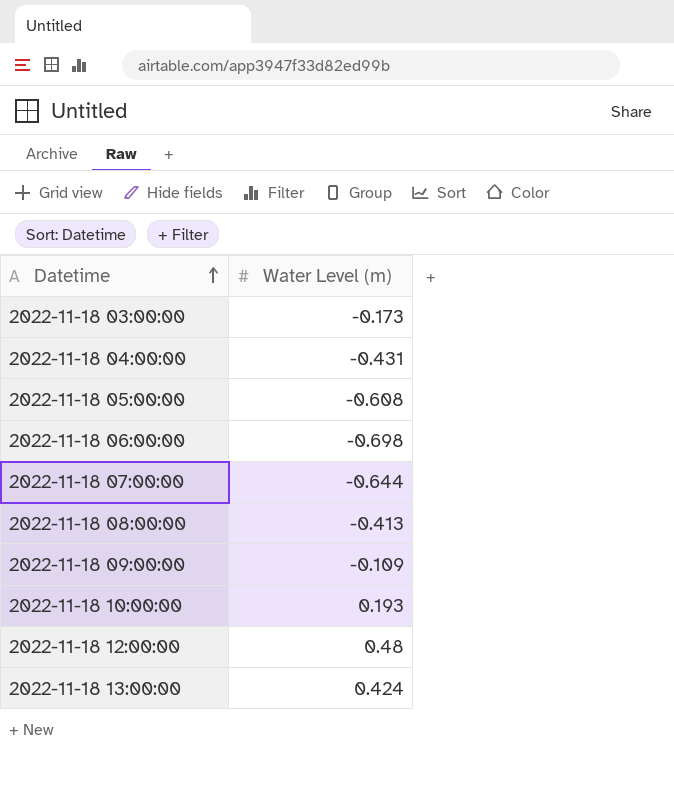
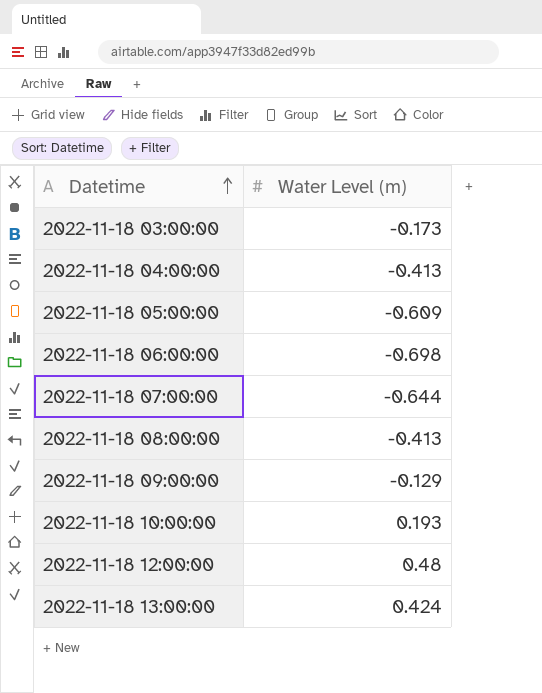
2022-11-18 04:00:00 | Water Level (m): -0.431 -> -0.413
2022-11-18 05:00:00 | Water Level (m): -0.608 -> -0.609
2022-11-18 09:00:00 | Water Level (m): -0.109 -> -0.129

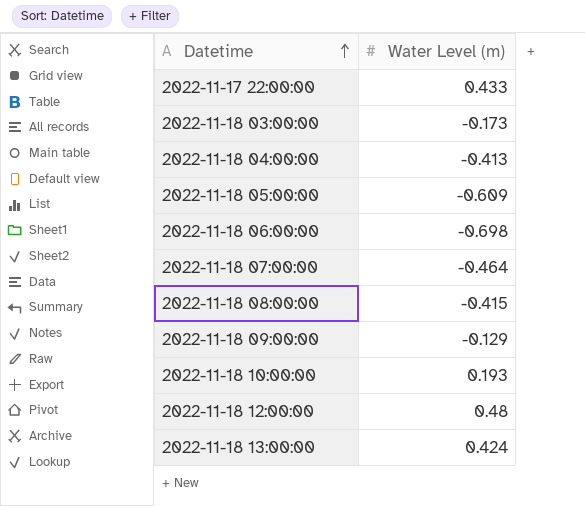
row 2022-11-17 22:00:00: none -> 0.433
2022-11-18 07:00:00 | Water Level (m): -0.644 -> -0.464
2022-11-18 08:00:00 | Water Level (m): -0.413 -> -0.415

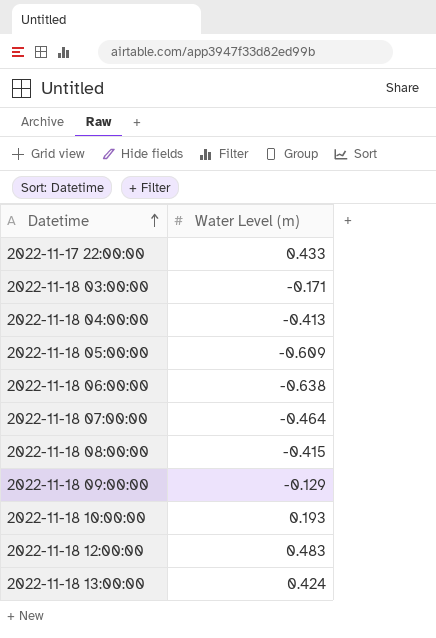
2022-11-18 03:00:00 | Water Level (m): -0.173 -> -0.171
2022-11-18 06:00:00 | Water Level (m): -0.698 -> -0.638
2022-11-18 12:00:00 | Water Level (m): 0.48 -> 0.483

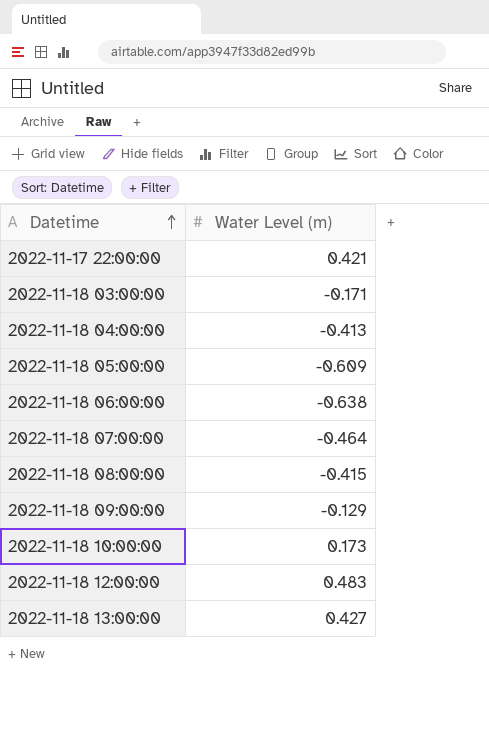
2022-11-17 22:00:00 | Water Level (m): 0.433 -> 0.421
2022-11-18 10:00:00 | Water Level (m): 0.193 -> 0.173
2022-11-18 13:00:00 | Water Level (m): 0.424 -> 0.427

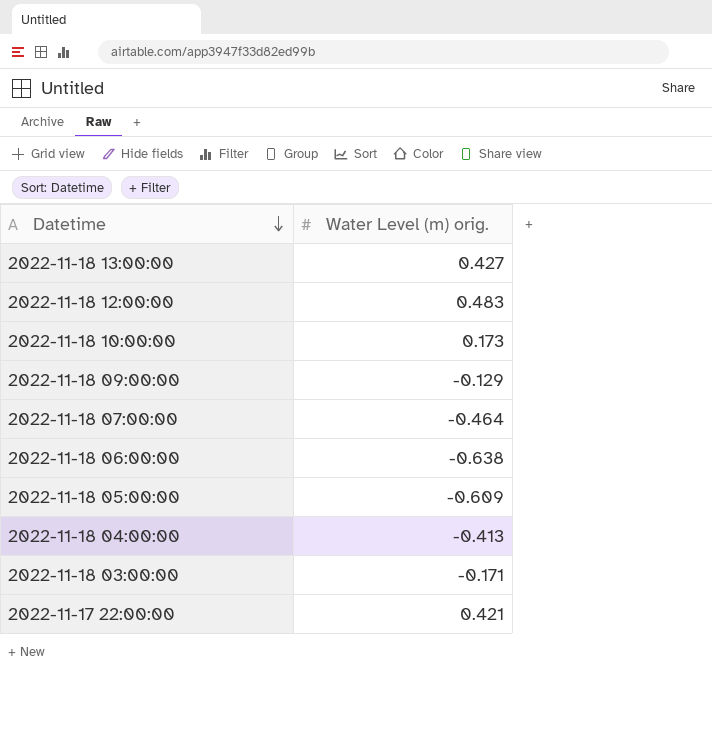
row order: Datetime ascending -> Datetime descending
column name: Water Level (m) -> Water Level (m) orig.
row 2022-11-18 08:00:00: -0.415 -> none

